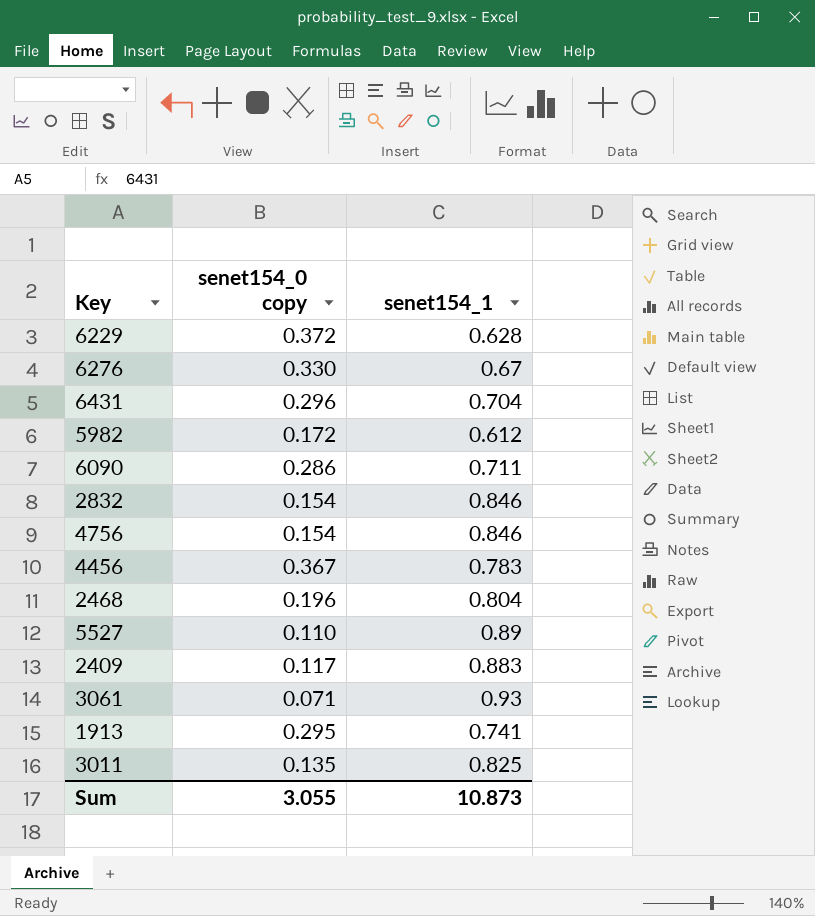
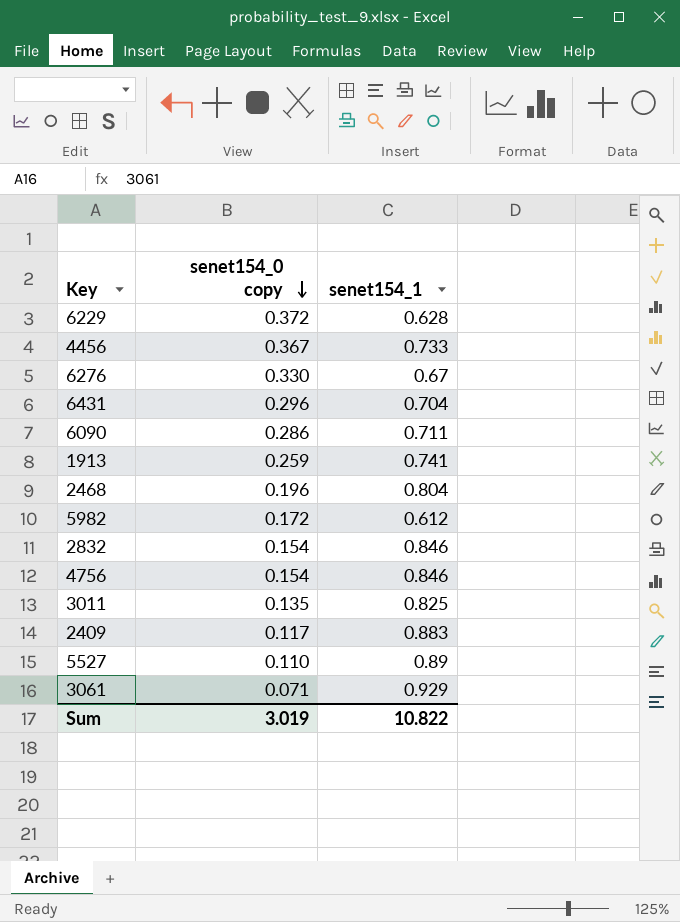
row order: none -> senet154_0 copy descending
4456 | senet154_1: 0.783 -> 0.733
1913 | senet154_0 copy: 0.295 -> 0.259
3061 | senet154_1: 0.93 -> 0.929
Sum | senet154_0 copy: 3.055 -> 3.019
Sum | senet154_1: 10.873 -> 10.822

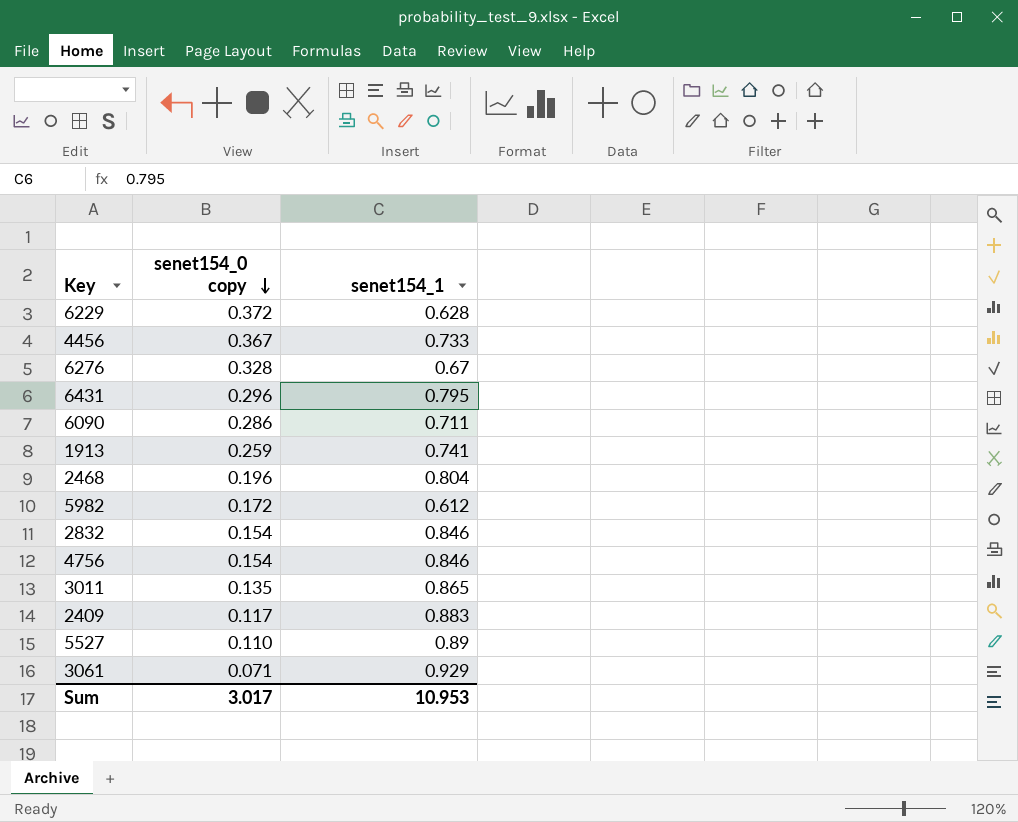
6276 | senet154_0 copy: 0.330 -> 0.328
6431 | senet154_1: 0.704 -> 0.795
3011 | senet154_1: 0.825 -> 0.865
Sum | senet154_0 copy: 3.019 -> 3.017
Sum | senet154_1: 10.822 -> 10.953

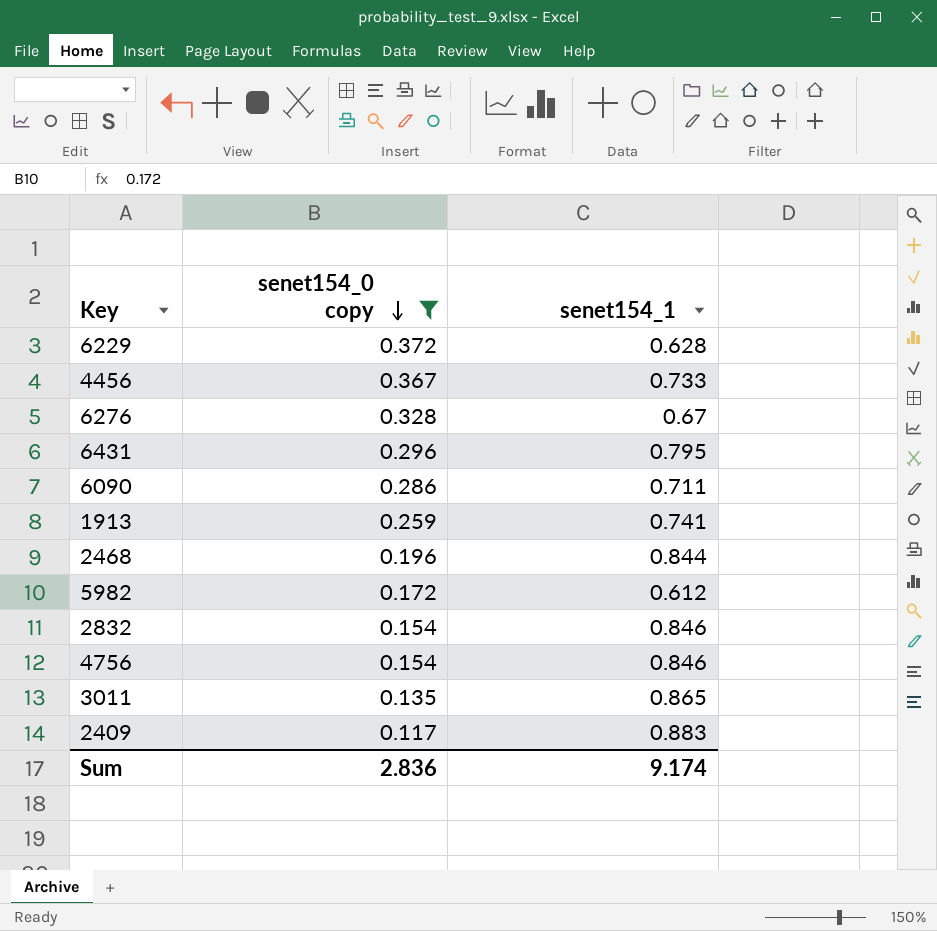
filter: none -> senet154_0 copy >= 0.117
2468 | senet154_1: 0.804 -> 0.844
Sum | senet154_0 copy: 3.017 -> 2.836
Sum | senet154_1: 10.953 -> 9.174

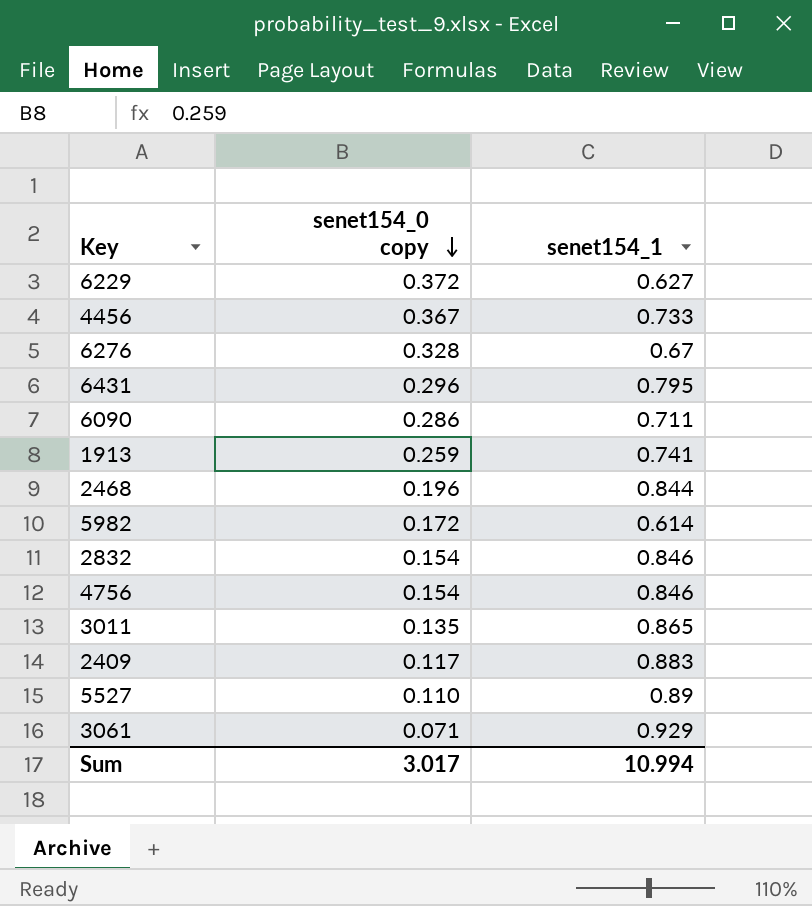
filter: senet154_0 copy >= 0.117 -> none
6229 | senet154_1: 0.628 -> 0.627
5982 | senet154_1: 0.612 -> 0.614
Sum | senet154_0 copy: 2.836 -> 3.017
Sum | senet154_1: 9.174 -> 10.994

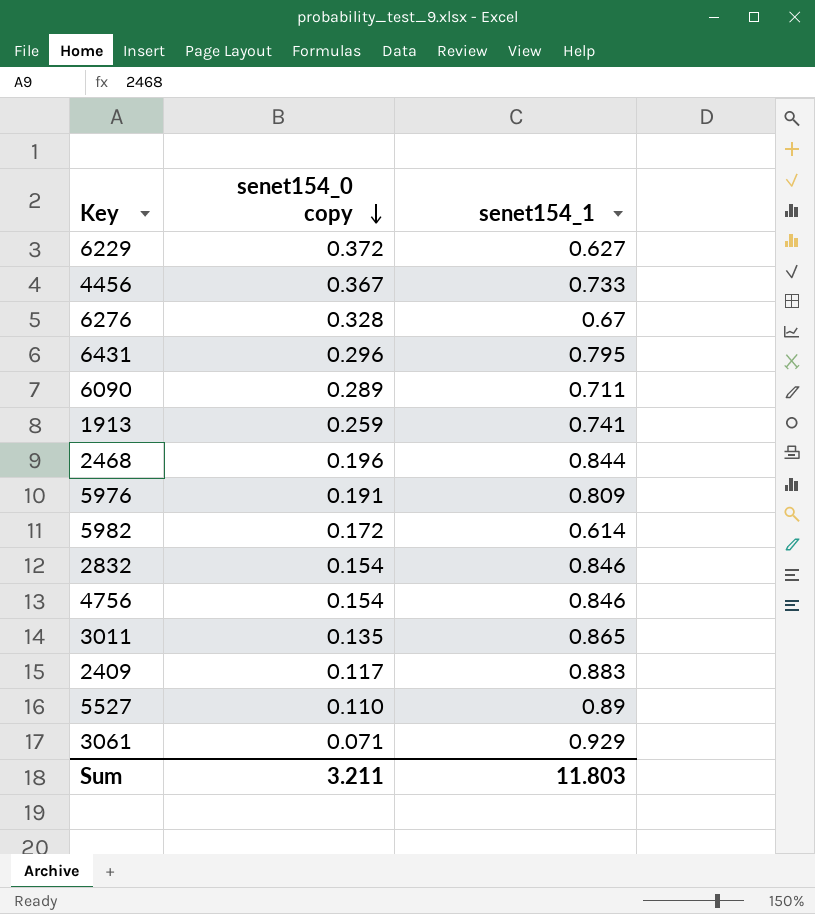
6090 | senet154_0 copy: 0.286 -> 0.289
row 5976: none -> 0.191 | 0.809
Sum | senet154_0 copy: 3.017 -> 3.211
Sum | senet154_1: 10.994 -> 11.803

